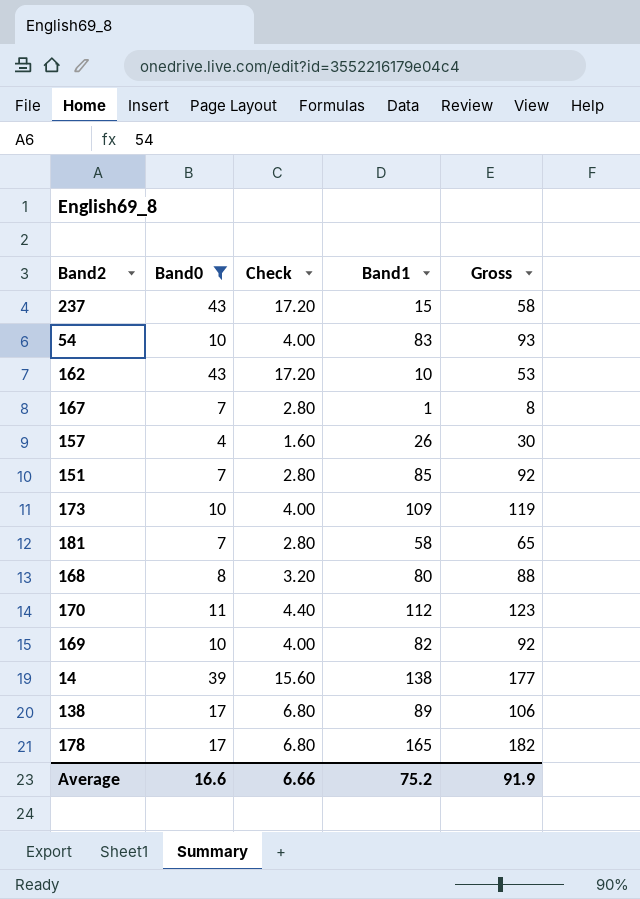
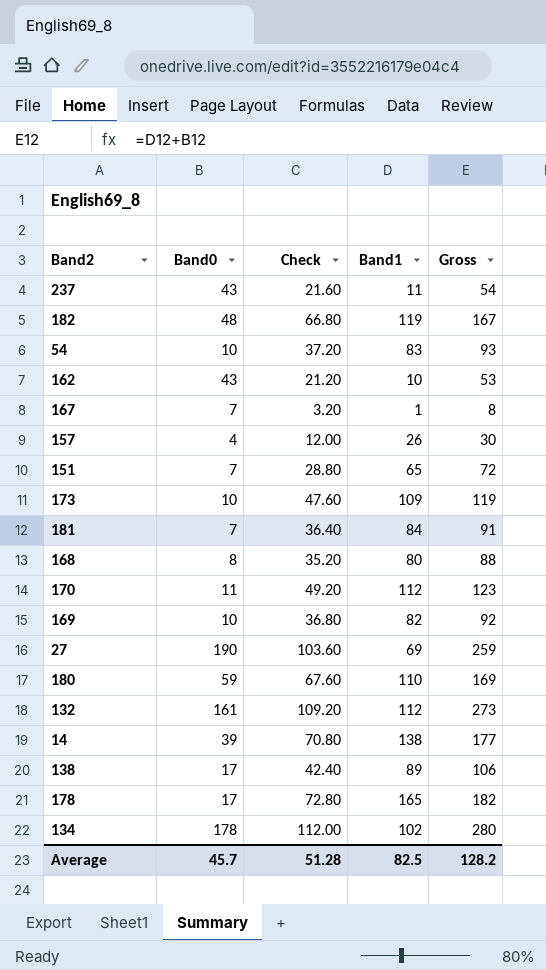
filter: Band0 <= 43 -> none
column Check | formula: [Band0] * 0.4 -> [Gross] * 0.4
237 | Band1: 15 -> 11
237 | Gross: 58 -> 54
151 | Band1: 85 -> 65
151 | Gross: 92 -> 72
181 | Band1: 58 -> 84
181 | Gross: 65 -> 91
Average | Band0: 16.6 -> 45.7
Average | Check: 6.66 -> 51.28
Average | Band1: 75.2 -> 82.5
Average | Gross: 91.9 -> 128.2

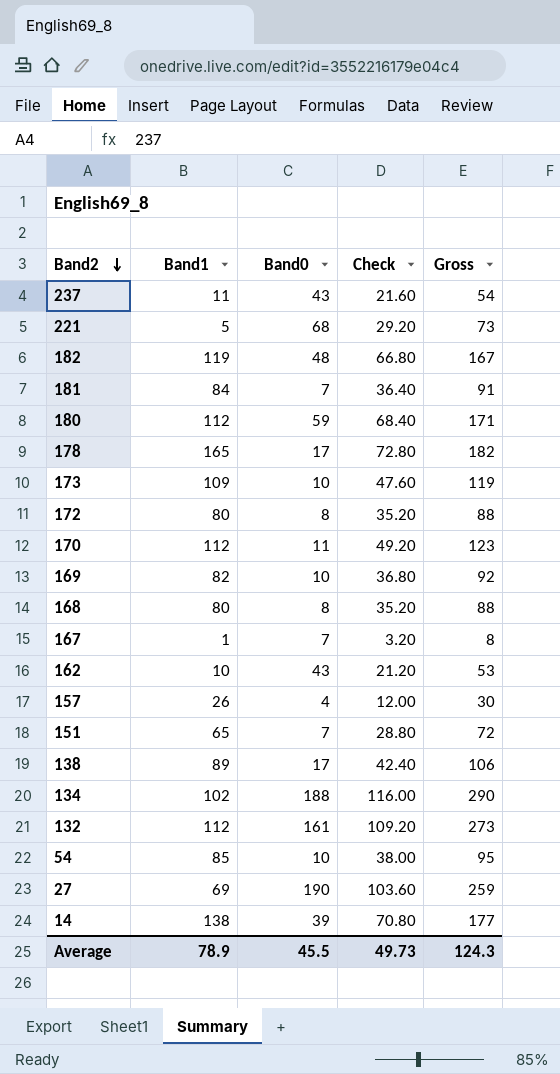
row order: none -> Band2 descending
column Band1 | position: 4 -> 2
row 221: none -> 5 | 68 | 29.20 | 73
180 | Band1: 110 -> 112
180 | Check: 67.60 -> 68.40
180 | Gross: 169 -> 171
row 172: none -> 80 | 8 | 35.20 | 88
134 | Band0: 178 -> 188
134 | Check: 112.00 -> 116.00
134 | Gross: 280 -> 290
54 | Band1: 83 -> 85
54 | Check: 37.20 -> 38.00
54 | Gross: 93 -> 95
Average | Band1: 82.5 -> 78.9
Average | Band0: 45.7 -> 45.5
Average | Check: 51.28 -> 49.73
Average | Gross: 128.2 -> 124.3

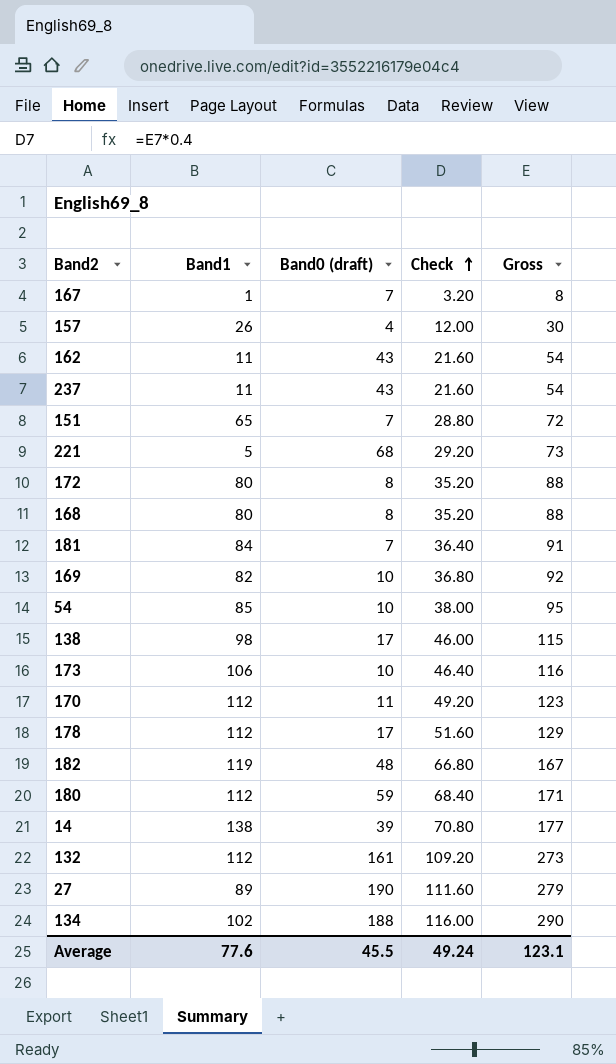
row order: Band2 descending -> Check ascending
column name: Band0 -> Band0 (draft)
162 | Band1: 10 -> 11
162 | Check: 21.20 -> 21.60
162 | Gross: 53 -> 54
138 | Band1: 89 -> 98
138 | Check: 42.40 -> 46.00
138 | Gross: 106 -> 115
173 | Band1: 109 -> 106
173 | Check: 47.60 -> 46.40
173 | Gross: 119 -> 116
178 | Band1: 165 -> 112
178 | Check: 72.80 -> 51.60
178 | Gross: 182 -> 129
27 | Band1: 69 -> 89
27 | Check: 103.60 -> 111.60
27 | Gross: 259 -> 279
Average | Band1: 78.9 -> 77.6
Average | Check: 49.73 -> 49.24
Average | Gross: 124.3 -> 123.1

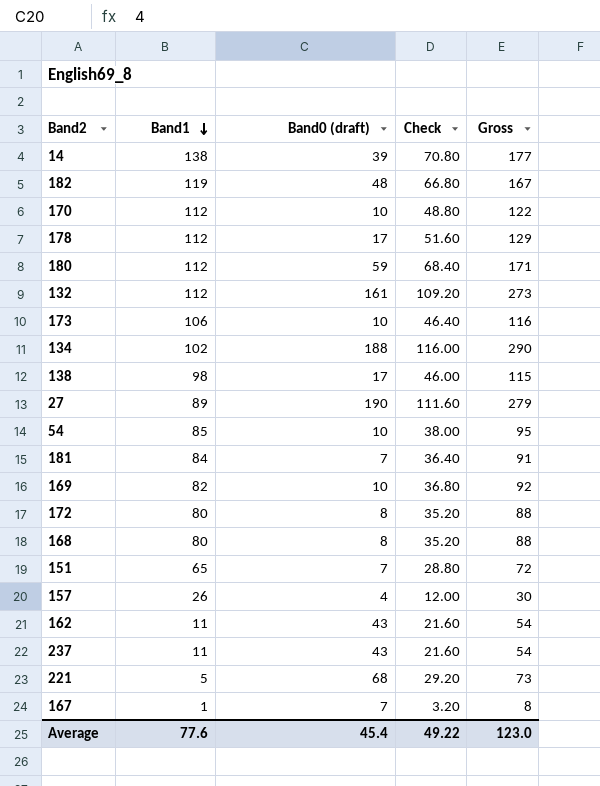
row order: Check ascending -> Band1 descending
170 | Band0 (draft): 11 -> 10
170 | Check: 49.20 -> 48.80
170 | Gross: 123 -> 122
Average | Band0 (draft): 45.5 -> 45.4
Average | Check: 49.24 -> 49.22
Average | Gross: 123.1 -> 123.0

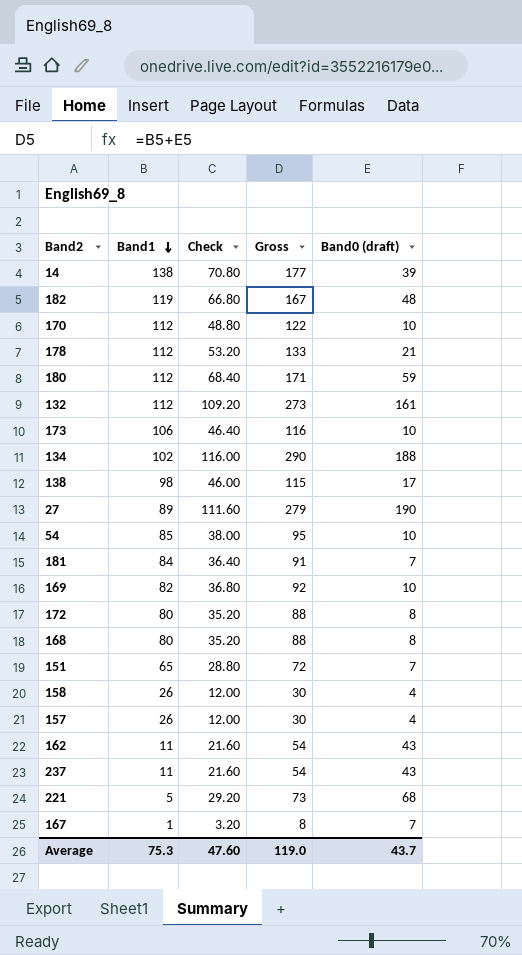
column Band0 (draft) | position: 3 -> 5
178 | Check: 51.60 -> 53.20
178 | Gross: 129 -> 133
178 | Band0 (draft): 17 -> 21
row 158: none -> 26 | 12.00 | 30 | 4
Average | Band1: 77.6 -> 75.3
Average | Check: 49.22 -> 47.60
Average | Gross: 123.0 -> 119.0
Average | Band0 (draft): 45.4 -> 43.7

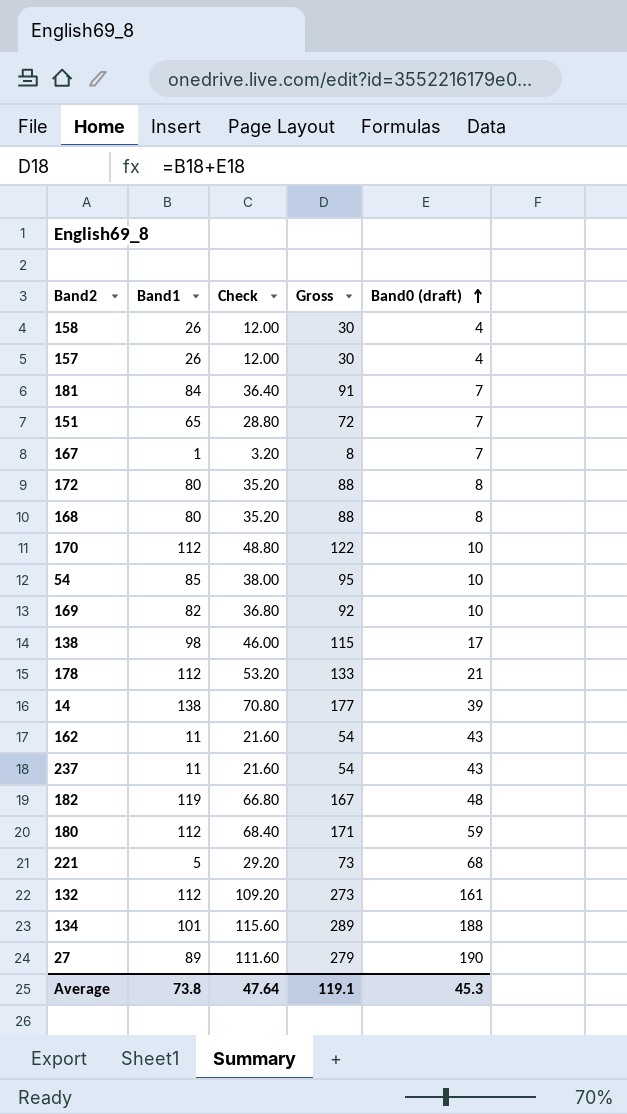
row order: Band1 descending -> Band0 (draft) ascending
row 173: 106 | 46.40 | 116 | 10 -> none
134 | Band1: 102 -> 101
134 | Check: 116.00 -> 115.60
134 | Gross: 290 -> 289
Average | Band1: 75.3 -> 73.8
Average | Check: 47.60 -> 47.64
Average | Gross: 119.0 -> 119.1
Average | Band0 (draft): 43.7 -> 45.3

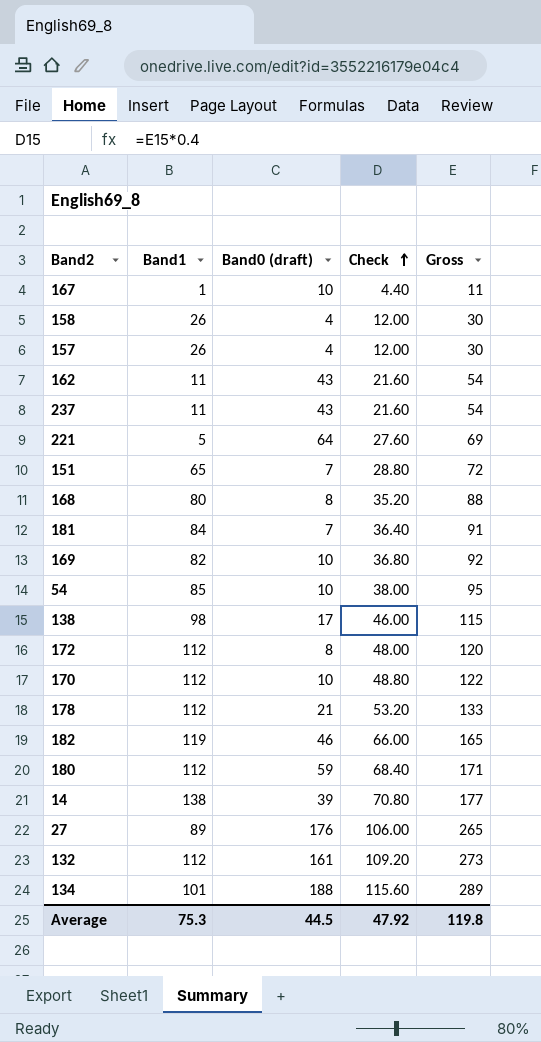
row order: Band0 (draft) ascending -> Check ascending
column Band0 (draft) | position: 5 -> 3
167 | Band0 (draft): 7 -> 10
167 | Check: 3.20 -> 4.40
167 | Gross: 8 -> 11
221 | Band0 (draft): 68 -> 64
221 | Check: 29.20 -> 27.60
221 | Gross: 73 -> 69
172 | Band1: 80 -> 112
172 | Check: 35.20 -> 48.00
172 | Gross: 88 -> 120
182 | Band0 (draft): 48 -> 46
182 | Check: 66.80 -> 66.00
182 | Gross: 167 -> 165
27 | Band0 (draft): 190 -> 176
27 | Check: 111.60 -> 106.00
27 | Gross: 279 -> 265
Average | Band1: 73.8 -> 75.3
Average | Band0 (draft): 45.3 -> 44.5
Average | Check: 47.64 -> 47.92
Average | Gross: 119.1 -> 119.8

